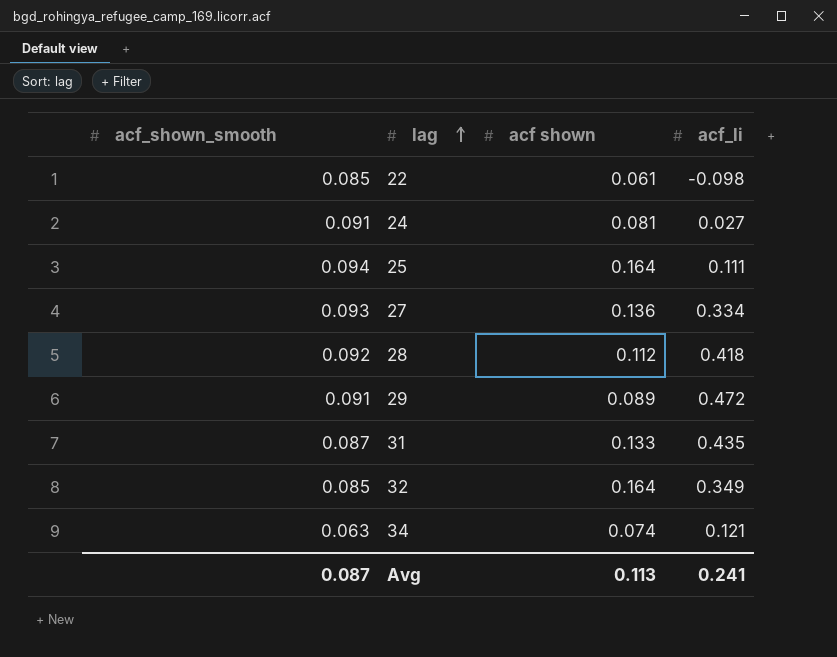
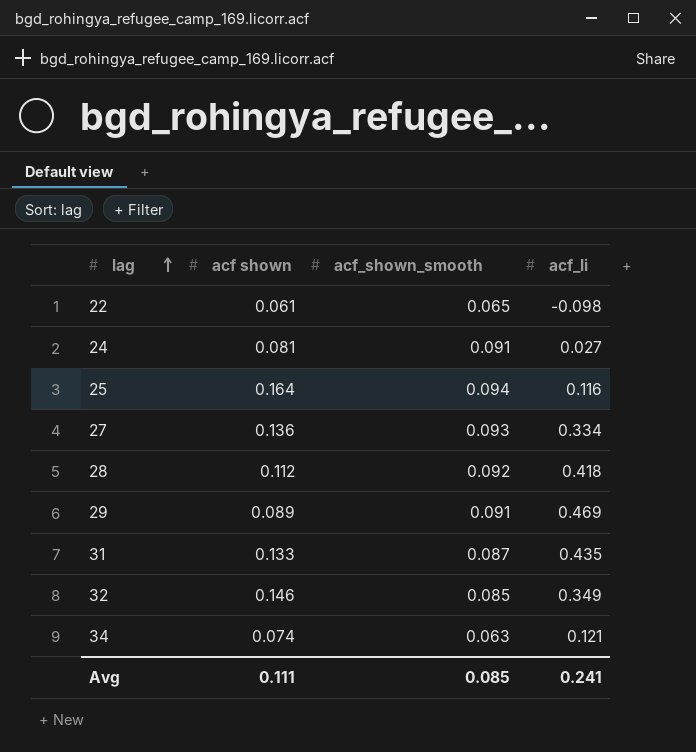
column acf_shown_smooth | position: 1 -> 3
22 | acf_shown_smooth: 0.085 -> 0.065
25 | acf_li: 0.111 -> 0.116
29 | acf_li: 0.472 -> 0.469
32 | acf shown: 0.164 -> 0.146
Avg | acf shown: 0.113 -> 0.111
Avg | acf_shown_smooth: 0.087 -> 0.085

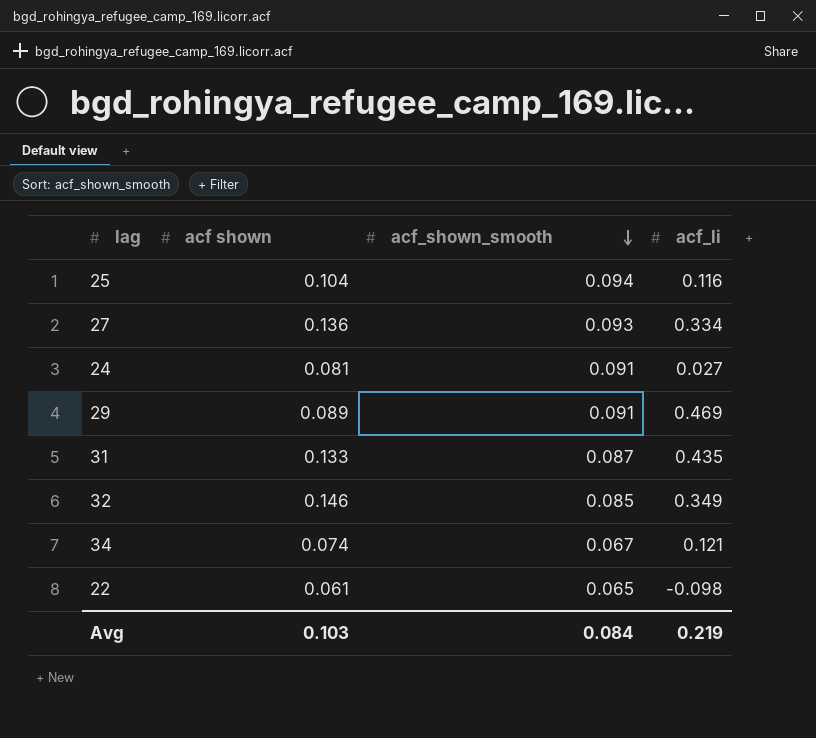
row order: lag ascending -> acf_shown_smooth descending
row 28: 0.112 | 0.092 | 0.418 -> none
25 | acf shown: 0.164 -> 0.104
34 | acf_shown_smooth: 0.063 -> 0.067
Avg | acf shown: 0.111 -> 0.103
Avg | acf_shown_smooth: 0.085 -> 0.084
Avg | acf_li: 0.241 -> 0.219

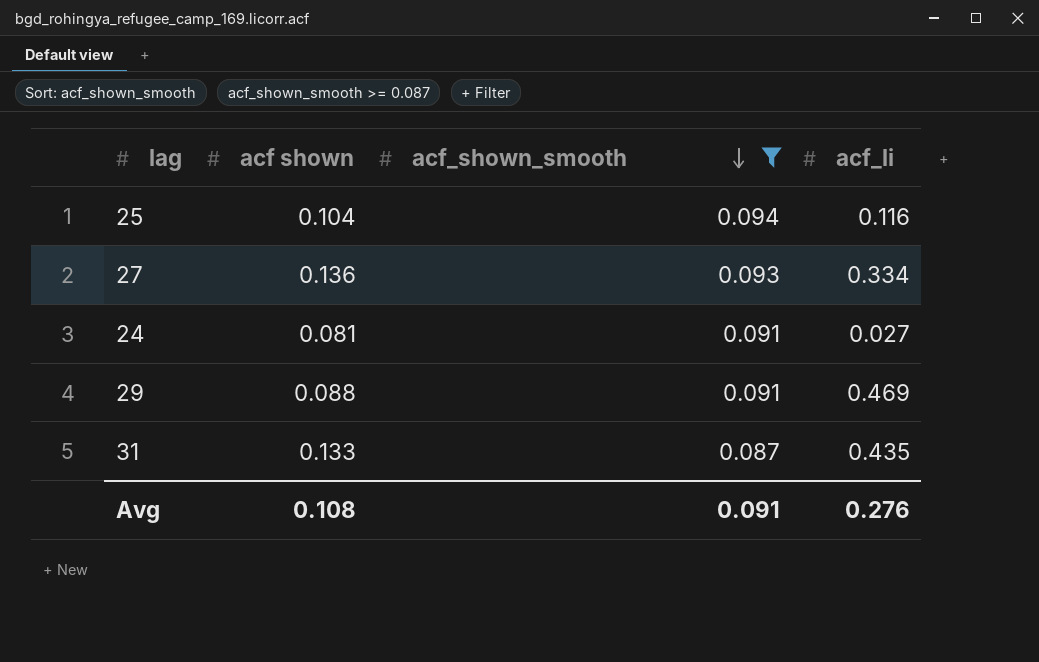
filter: none -> acf_shown_smooth >= 0.087
29 | acf shown: 0.089 -> 0.088
Avg | acf shown: 0.103 -> 0.108
Avg | acf_shown_smooth: 0.084 -> 0.091
Avg | acf_li: 0.219 -> 0.276

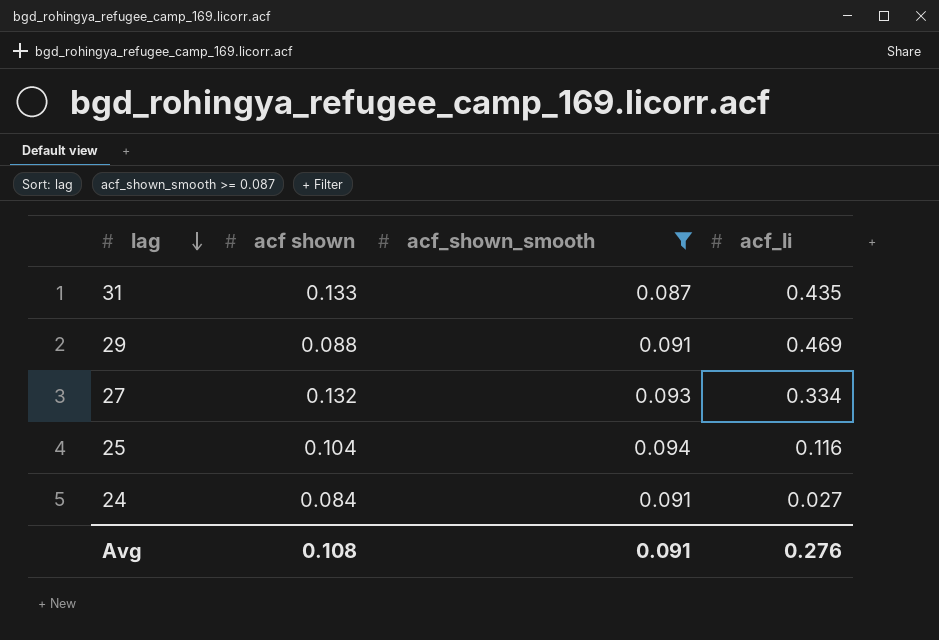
row order: acf_shown_smooth descending -> lag descending
27 | acf shown: 0.136 -> 0.132
24 | acf shown: 0.081 -> 0.084

